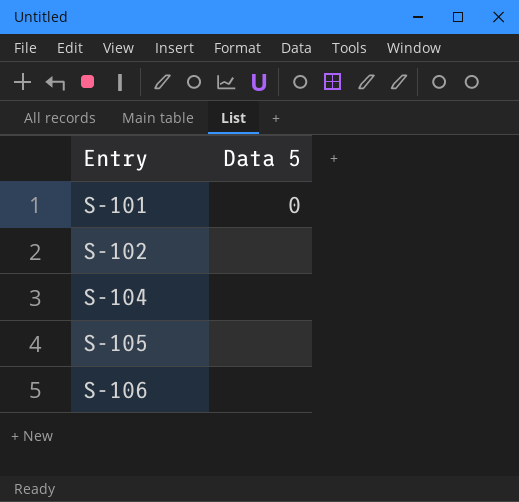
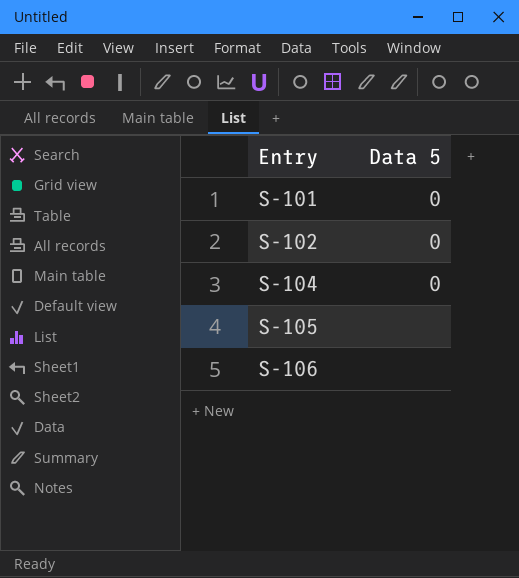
S-102 | Data 5: none -> 0
S-104 | Data 5: none -> 0

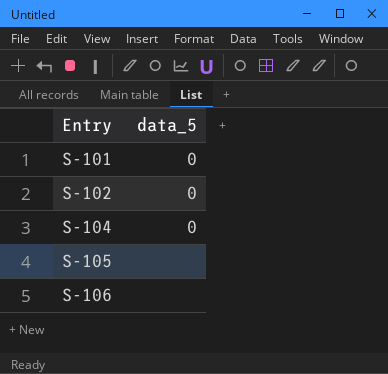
column name: Data 5 -> data_5

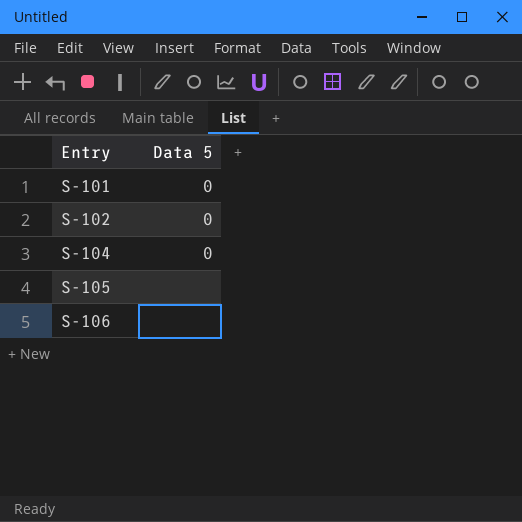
column name: data_5 -> Data 5

